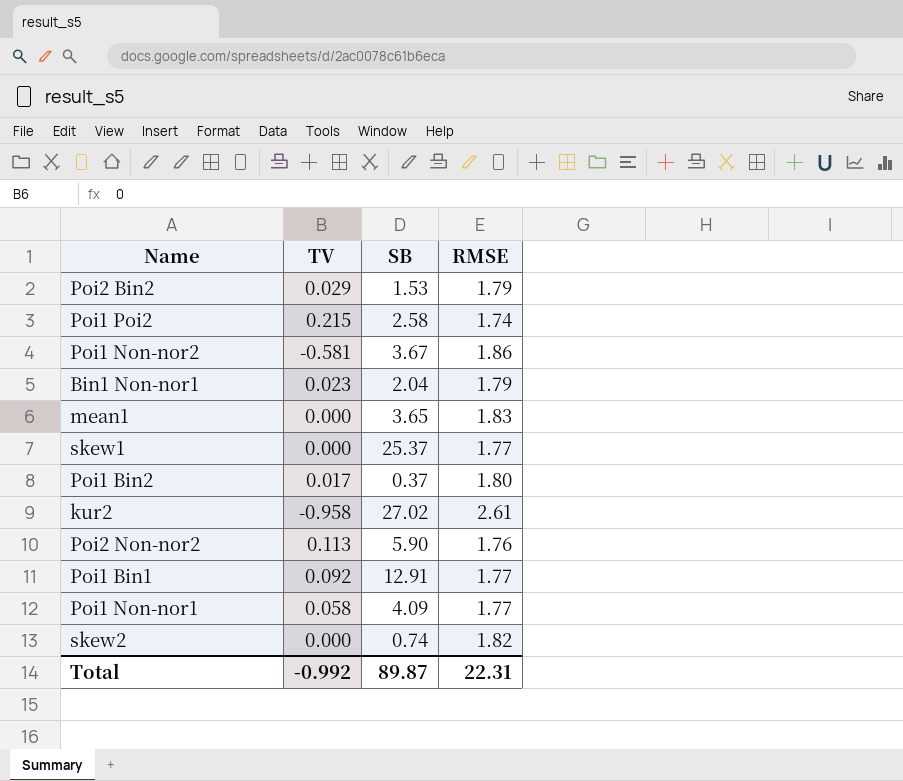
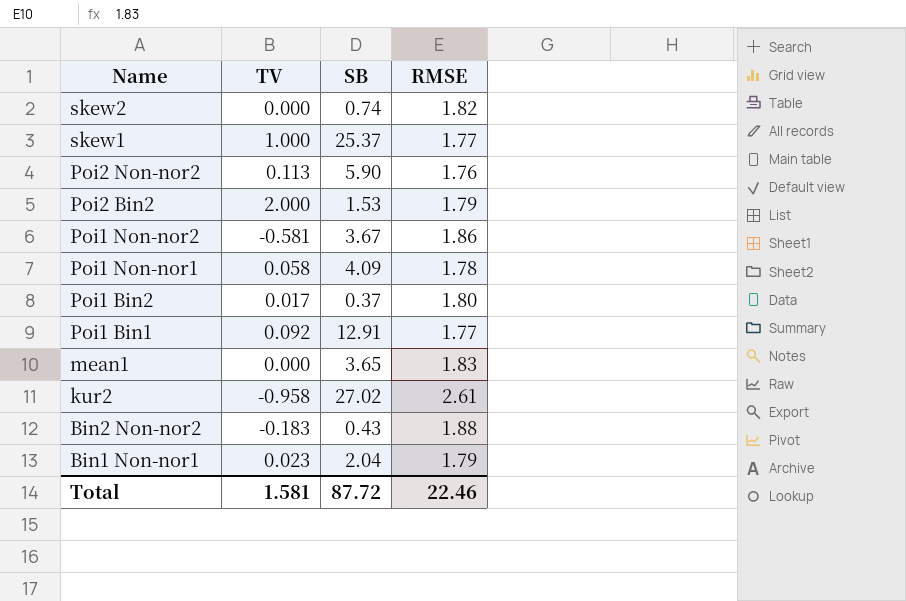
row order: none -> Name descending
row Poi1 Poi2: 0.215 | 2.58 | 1.74 -> none
skew1 | TV: 0.000 -> 1.000
Poi2 Bin2 | TV: 0.029 -> 2.000
Poi1 Non-nor1 | RMSE: 1.77 -> 1.78
row Bin2 Non-nor2: none -> -0.183 | 0.43 | 1.88
Total | TV: -0.992 -> 1.581
Total | SB: 89.87 -> 87.72
Total | RMSE: 22.31 -> 22.46

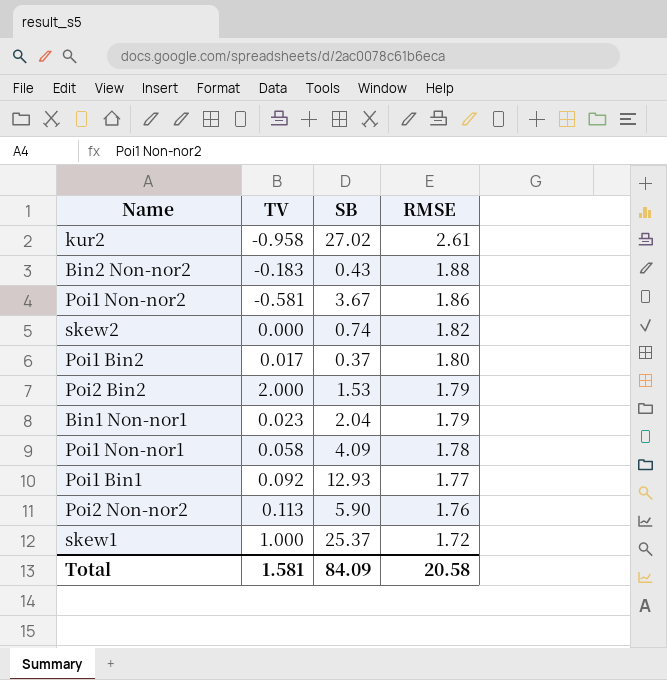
row order: Name descending -> RMSE descending
row mean1: 0.000 | 3.65 | 1.83 -> none
Poi1 Bin1 | SB: 12.91 -> 12.93
skew1 | RMSE: 1.77 -> 1.72
Total | SB: 87.72 -> 84.09
Total | RMSE: 22.46 -> 20.58

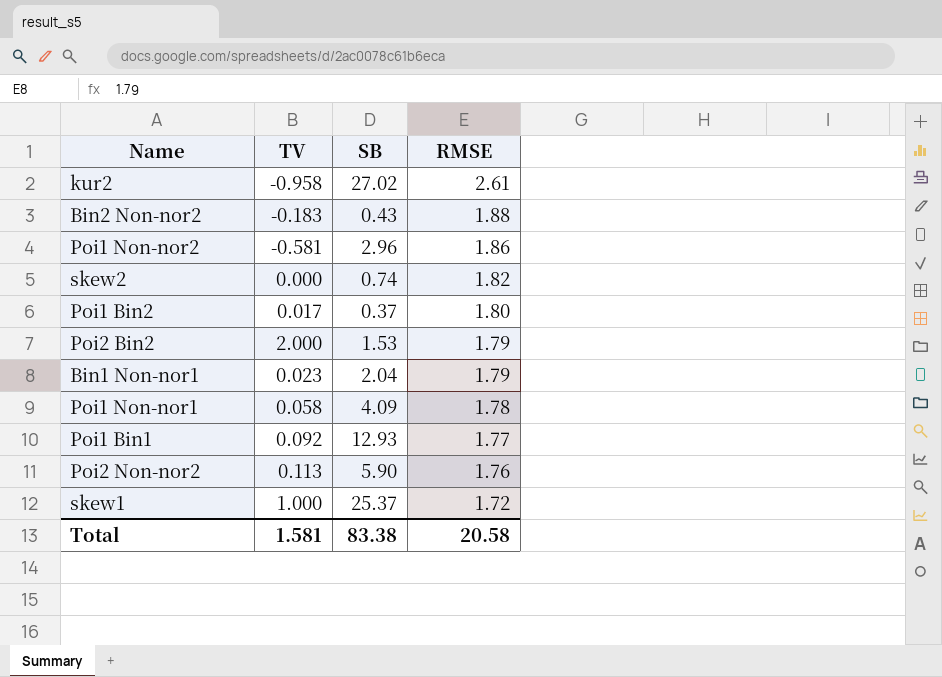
Poi1 Non-nor2 | SB: 3.67 -> 2.96
Total | SB: 84.09 -> 83.38

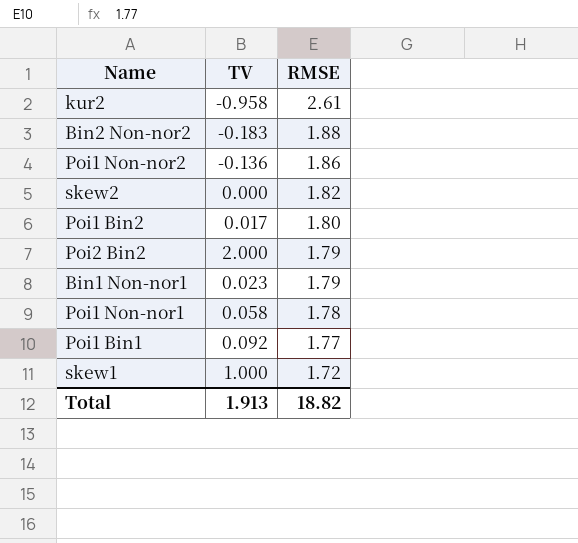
column SB | position: 3 -> none
row Poi2 Non-nor2: 0.113 | 5.90 | 1.76 -> none
Poi1 Non-nor2 | TV: -0.581 -> -0.136
Total | TV: 1.581 -> 1.913
Total | RMSE: 20.58 -> 18.82

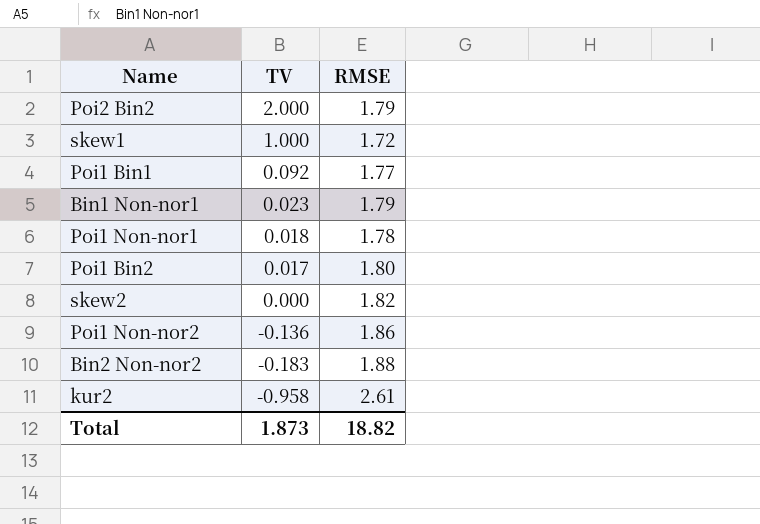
row order: RMSE descending -> TV descending
Poi1 Non-nor1 | TV: 0.058 -> 0.018
Total | TV: 1.913 -> 1.873

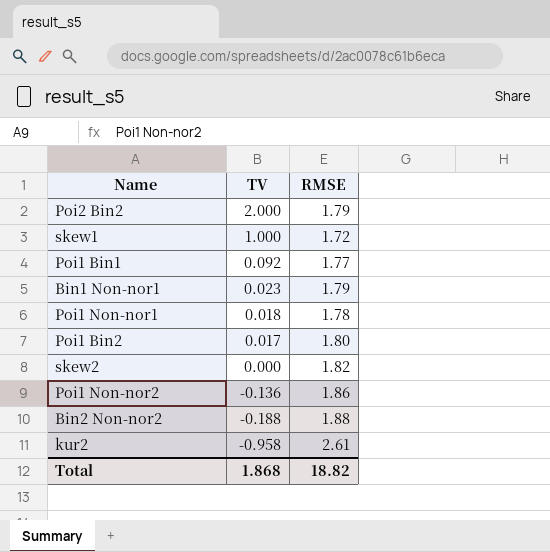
Bin2 Non-nor2 | TV: -0.183 -> -0.188
Total | TV: 1.873 -> 1.868

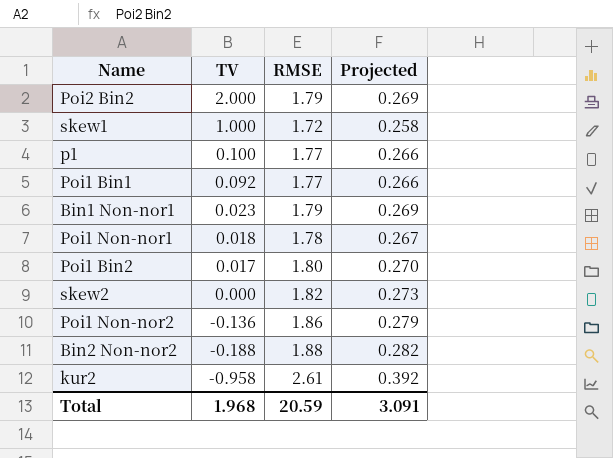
column Projected | formula: none -> [RMSE] * 0.15
row p1: none -> 0.100 | 1.77 | 0.266
Total | TV: 1.868 -> 1.968
Total | RMSE: 18.82 -> 20.59

